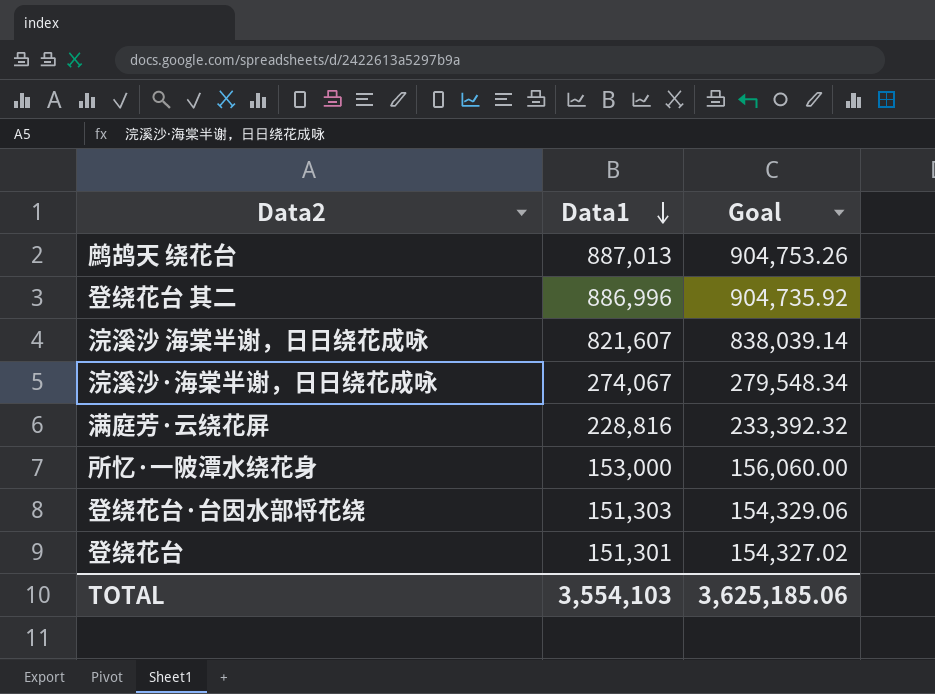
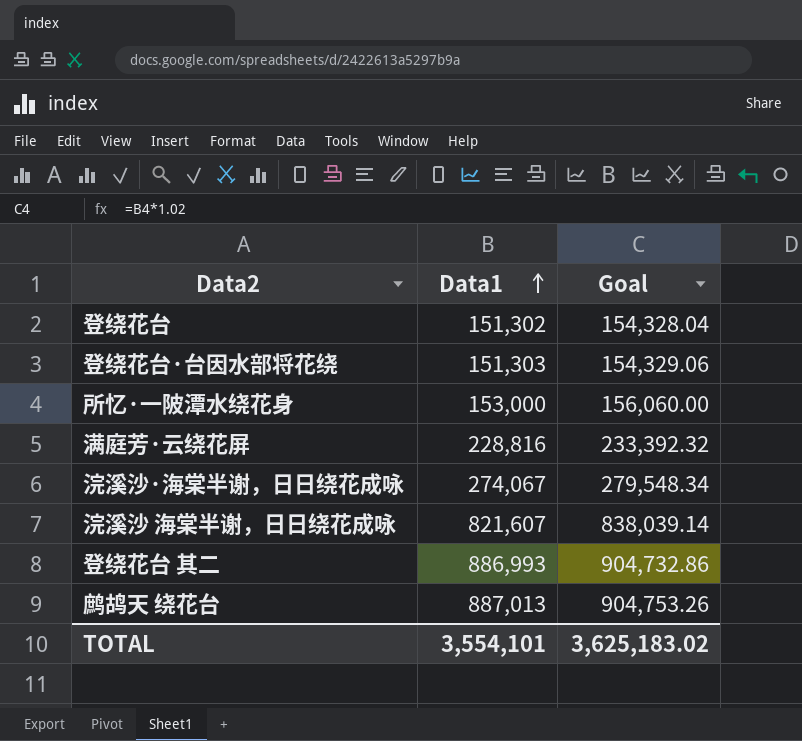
row order: Data1 descending -> Data1 ascending
登绕花台 | Data1: 151,301 -> 151,302
登绕花台 | Goal: 154,327.02 -> 154,328.04
登绕花台 其二 | Data1: 886,996 -> 886,993
登绕花台 其二 | Goal: 904,735.92 -> 904,732.86
TOTAL | Data1: 3,554,103 -> 3,554,101
TOTAL | Goal: 3,625,185.06 -> 3,625,183.02

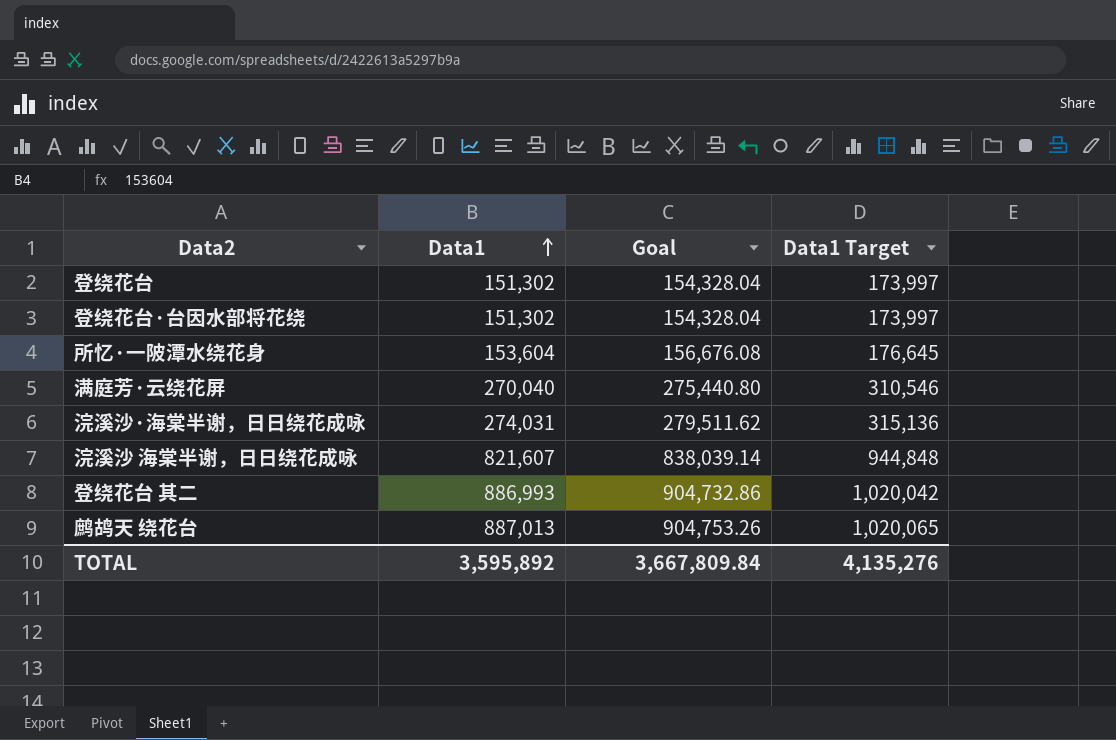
column Data1 Target | formula: none -> [Data1] * 1.15
登绕花台·台因水部将花绕 | Data1: 151,303 -> 151,302
登绕花台·台因水部将花绕 | Goal: 154,329.06 -> 154,328.04
所忆·一陂潭水绕花身 | Data1: 153,000 -> 153,604
所忆·一陂潭水绕花身 | Goal: 156,060.00 -> 156,676.08
满庭芳·云绕花屏 | Data1: 228,816 -> 270,040
满庭芳·云绕花屏 | Goal: 233,392.32 -> 275,440.80
浣溪沙·海棠半谢，日日绕花成咏 | Data1: 274,067 -> 274,031
浣溪沙·海棠半谢，日日绕花成咏 | Goal: 279,548.34 -> 279,511.62
TOTAL | Data1: 3,554,101 -> 3,595,892
TOTAL | Goal: 3,625,183.02 -> 3,667,809.84

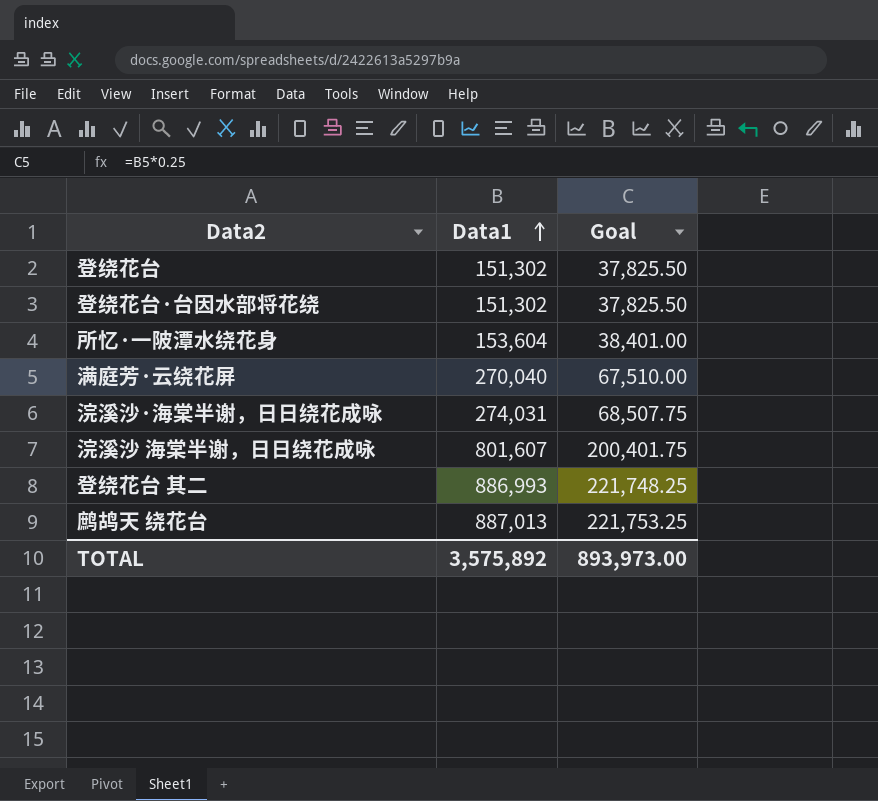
column Data1 Target | formula: [Data1] * 1.15 -> none
column Goal | formula: [Data1] * 1.02 -> [Data1] * 0.25
浣溪沙 海棠半谢，日日绕花成咏 | Data1: 821,607 -> 801,607
TOTAL | Data1: 3,595,892 -> 3,575,892
TOTAL | Goal: 3,667,809.84 -> 893,973.00

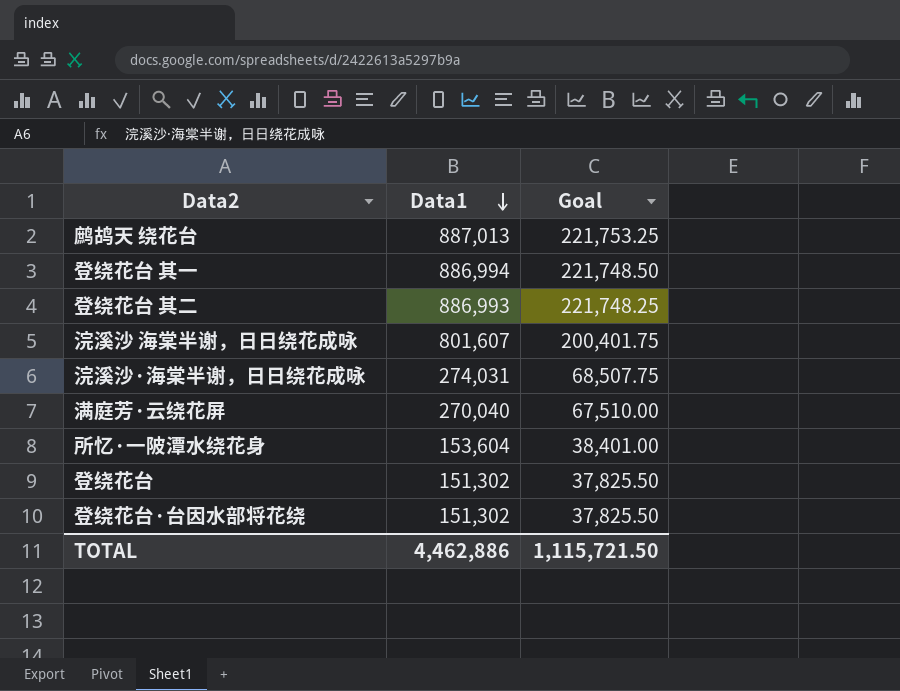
row order: Data1 ascending -> Data1 descending
row 登绕花台 其一: none -> 886,994 | 221,748.50
TOTAL | Data1: 3,575,892 -> 4,462,886
TOTAL | Goal: 893,973.00 -> 1,115,721.50

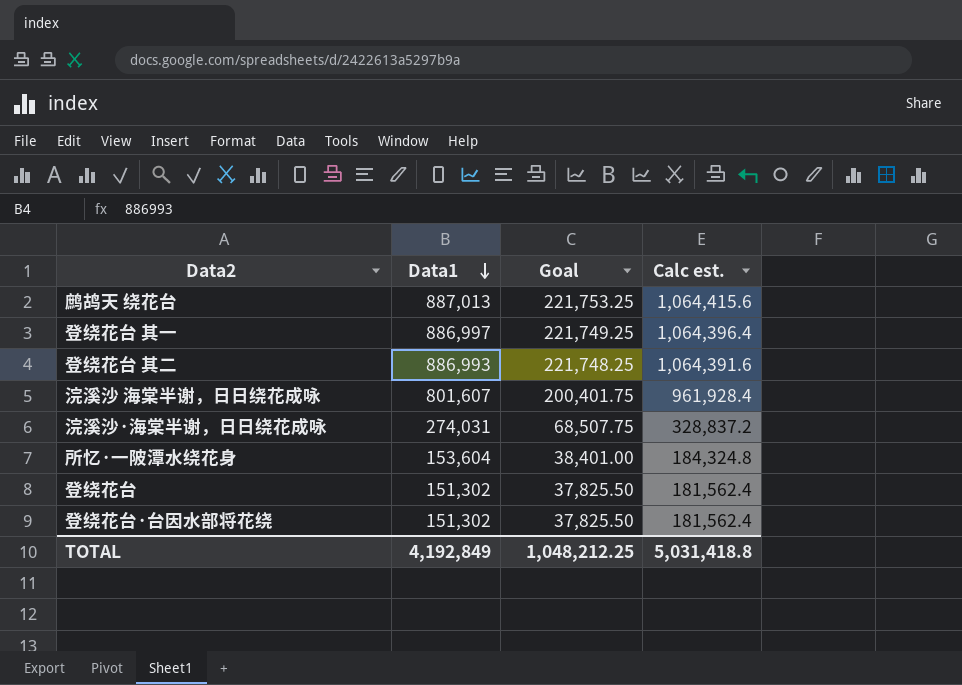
column Calc est. | formula: none -> [Data1] * 1.2
row 满庭芳·云绕花屏: 270,040 | 67,510.00 -> none
登绕花台 其一 | Data1: 886,994 -> 886,997
登绕花台 其一 | Goal: 221,748.50 -> 221,749.25
TOTAL | Data1: 4,462,886 -> 4,192,849
TOTAL | Goal: 1,115,721.50 -> 1,048,212.25

